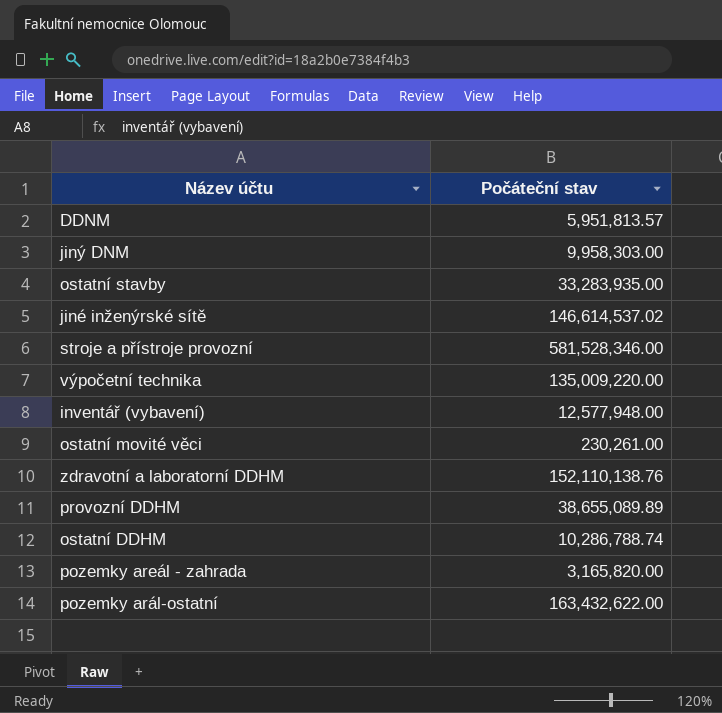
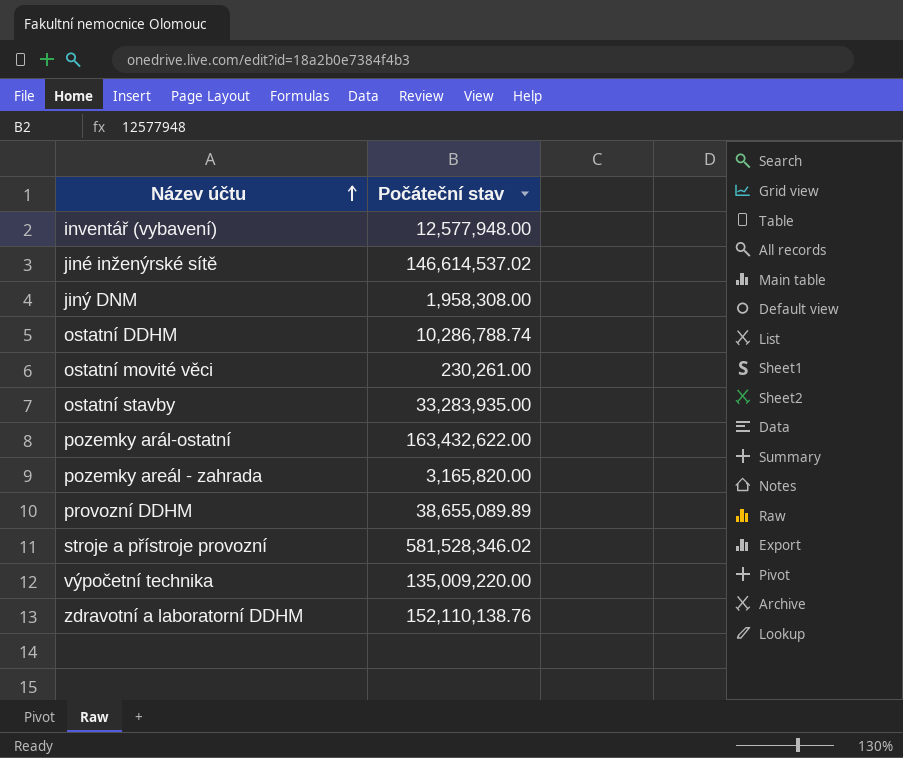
row order: none -> Název účtu ascending
row DDNM: 5,951,813.57 -> none
jiný DNM | Počáteční stav: 9,958,303.00 -> 1,958,308.00
stroje a přístroje provozní | Počáteční stav: 581,528,346.00 -> 581,528,346.02

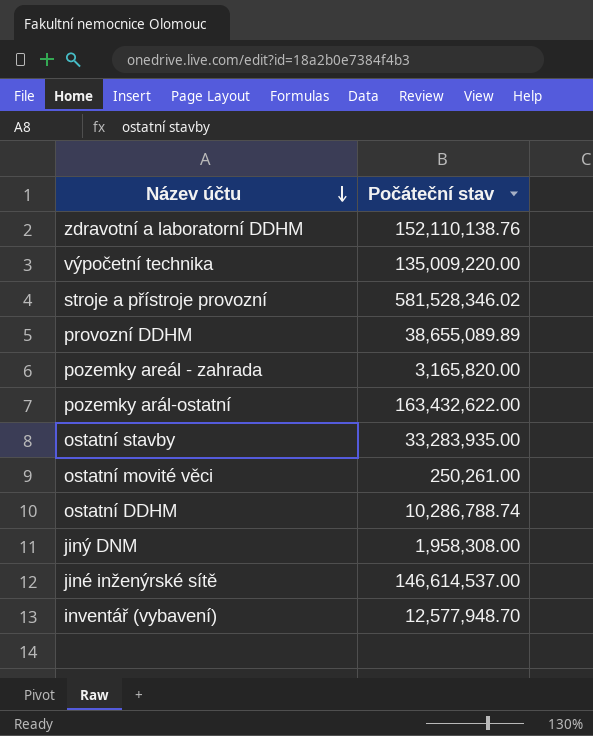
row order: Název účtu ascending -> Název účtu descending
ostatní movité věci | Počáteční stav: 230,261.00 -> 250,261.00
jiné inženýrské sítě | Počáteční stav: 146,614,537.02 -> 146,614,537.00
inventář (vybavení) | Počáteční stav: 12,577,948.00 -> 12,577,948.70

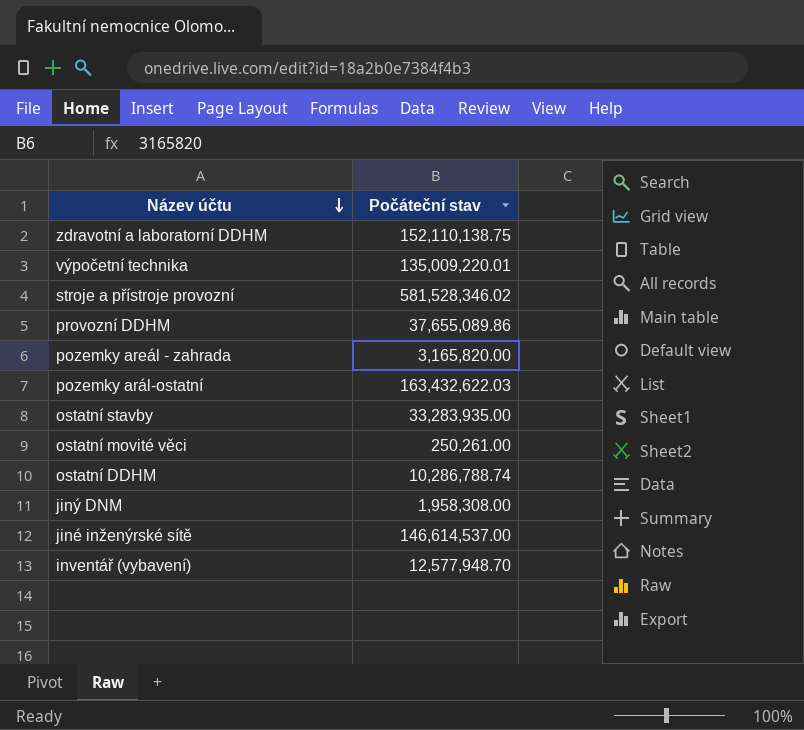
zdravotní a laboratorní DDHM | Počáteční stav: 152,110,138.76 -> 152,110,138.75
výpočetní technika | Počáteční stav: 135,009,220.00 -> 135,009,220.01
provozní DDHM | Počáteční stav: 38,655,089.89 -> 37,655,089.86
pozemky arál-ostatní | Počáteční stav: 163,432,622.00 -> 163,432,622.03

